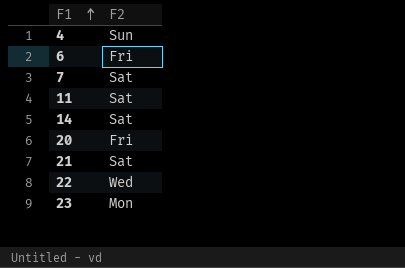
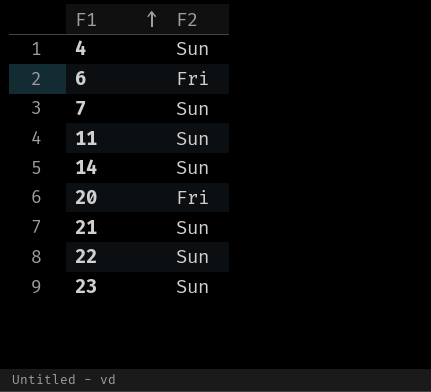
7 | F2: Sat -> Sun
11 | F2: Sat -> Sun
14 | F2: Sat -> Sun
21 | F2: Sat -> Sun
22 | F2: Wed -> Sun
23 | F2: Mon -> Sun

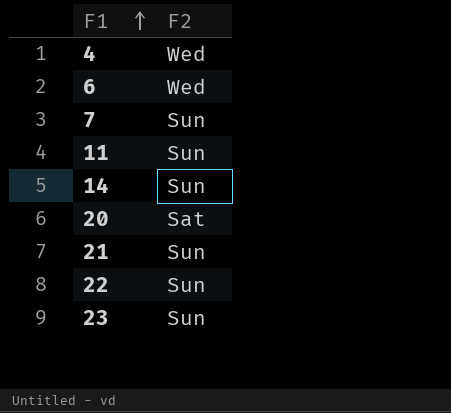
4 | F2: Sun -> Wed
6 | F2: Fri -> Wed
20 | F2: Fri -> Sat

